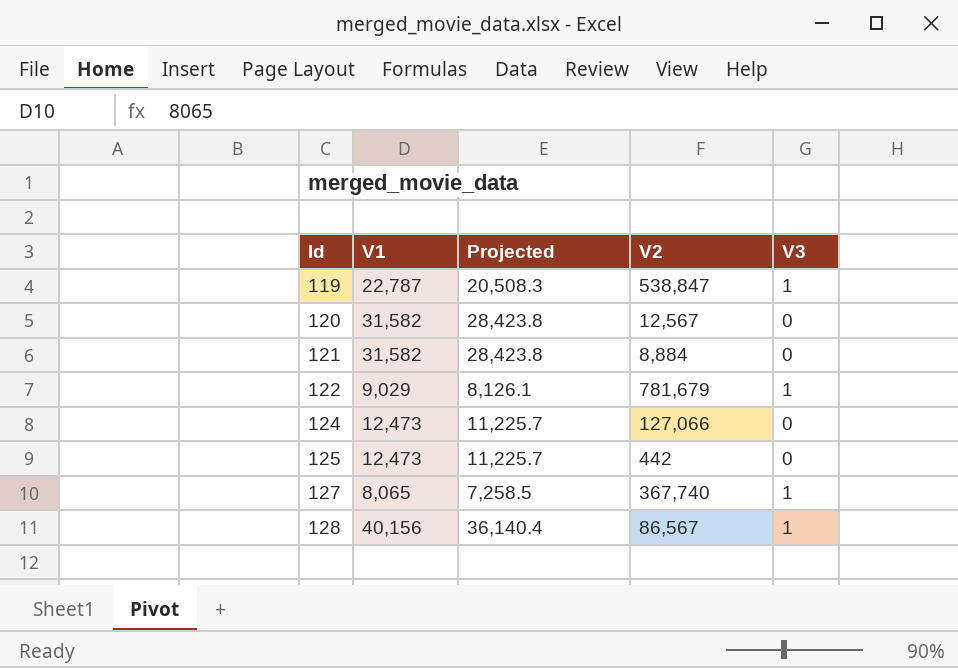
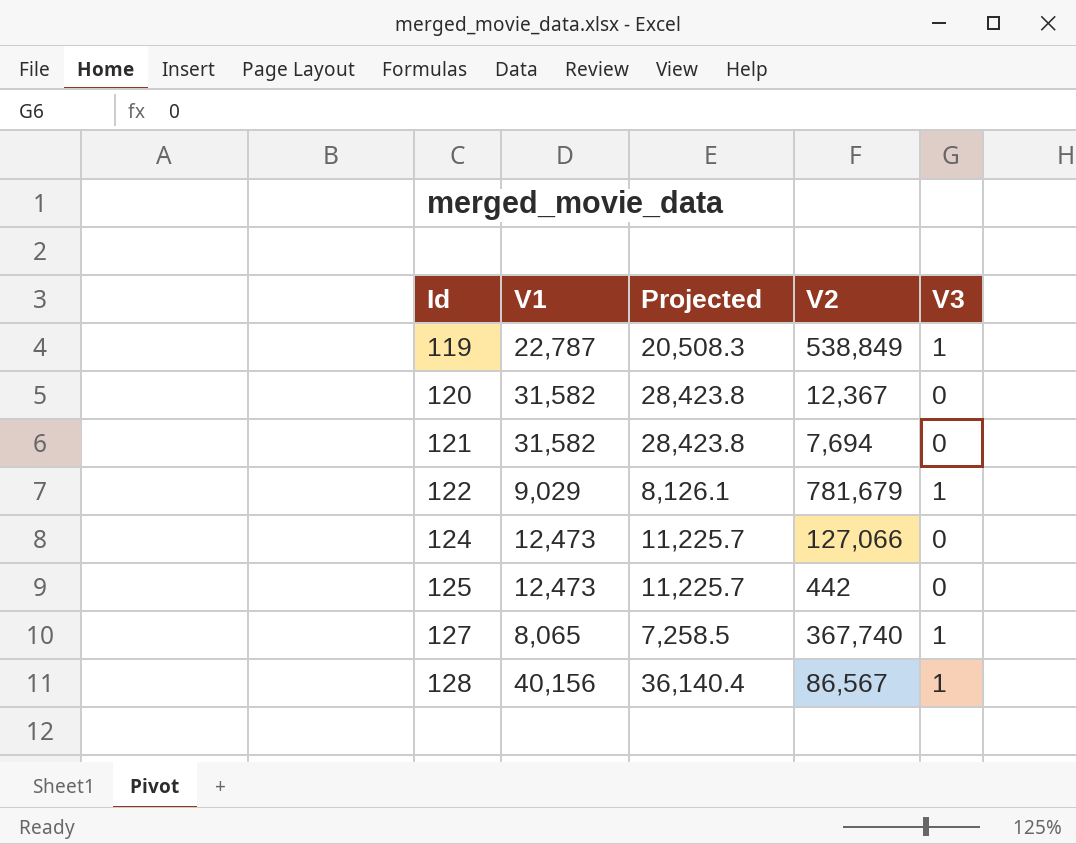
119 | V2: 538,847 -> 538,849
120 | V2: 12,567 -> 12,367
121 | V2: 8,884 -> 7,694

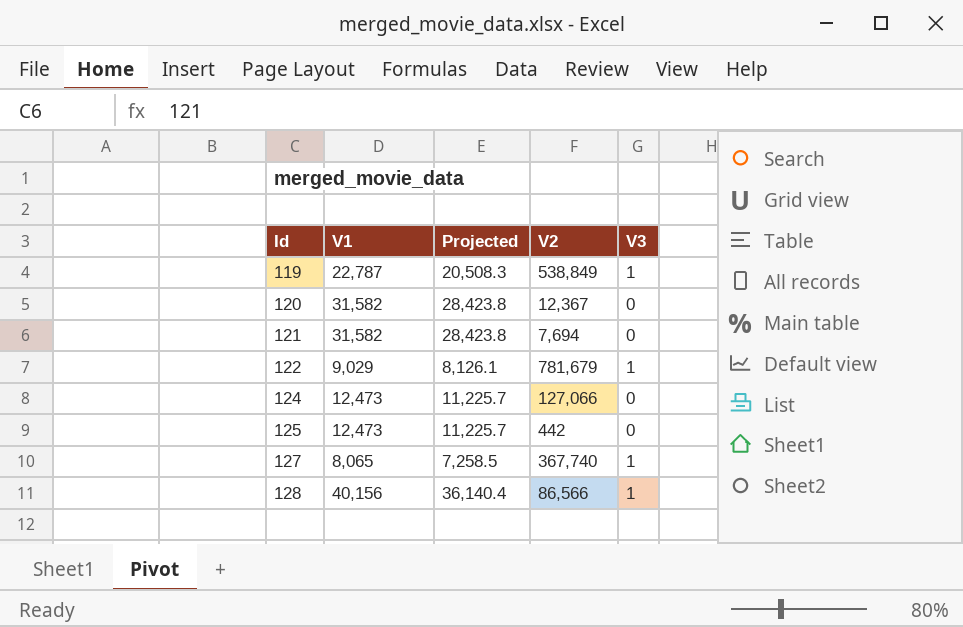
128 | V2: 86,567 -> 86,566

